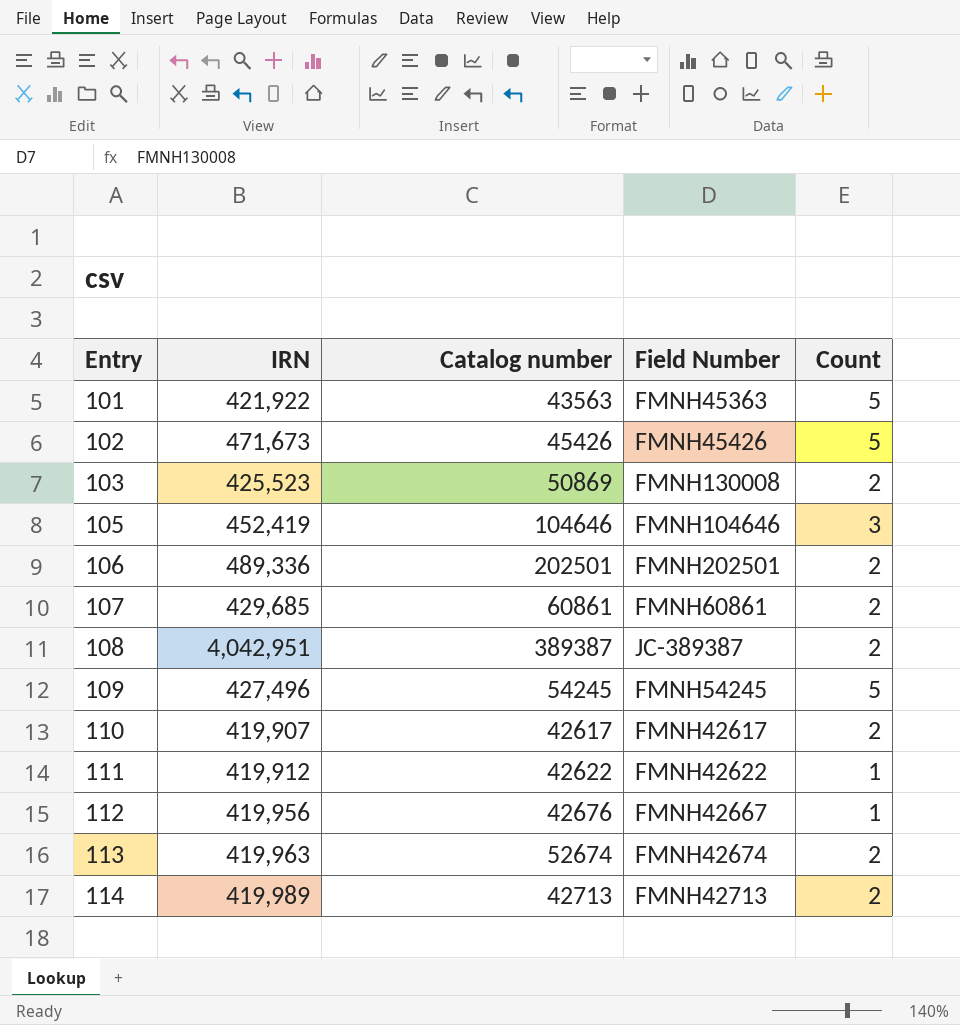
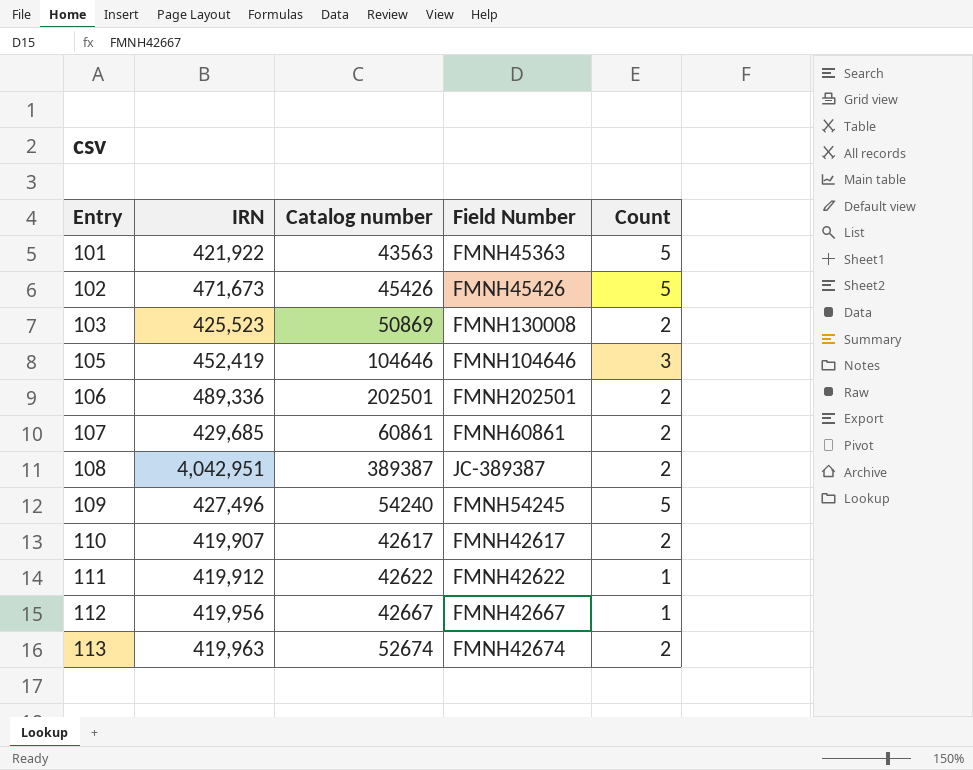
row 114: 419,989 | 42713 | FMNH42713 | 2 -> none
109 | Catalog number: 54245 -> 54240
112 | Catalog number: 42676 -> 42667

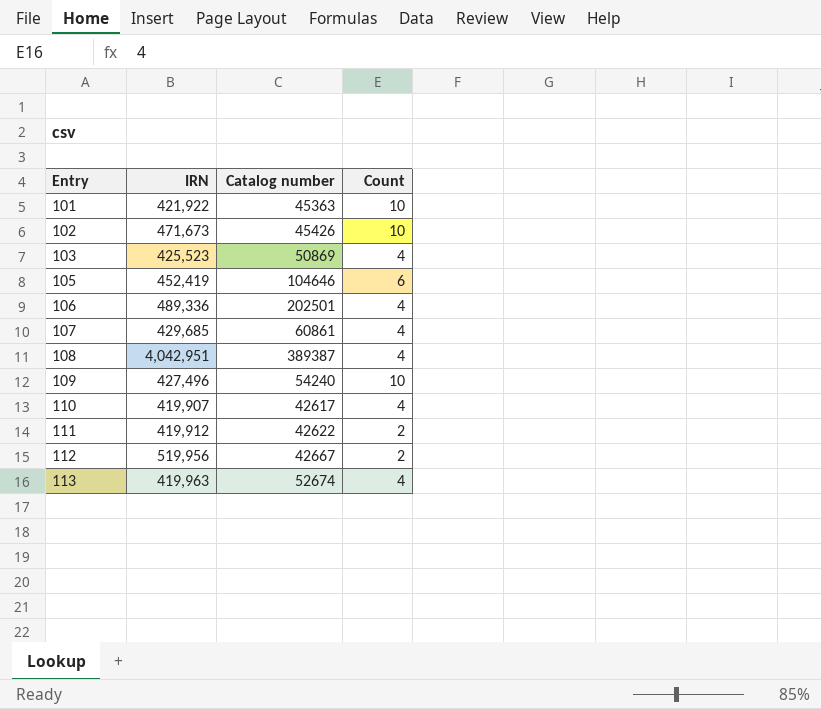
column Field Number | position: 4 -> none
101 | Catalog number: 43563 -> 45363
101 | Count: 5 -> 10
102 | Count: 5 -> 10
103 | Count: 2 -> 4
105 | Count: 3 -> 6
106 | Count: 2 -> 4
107 | Count: 2 -> 4
108 | Count: 2 -> 4
109 | Count: 5 -> 10
110 | Count: 2 -> 4
111 | Count: 1 -> 2
112 | IRN: 419,956 -> 519,956
112 | Count: 1 -> 2
113 | Count: 2 -> 4

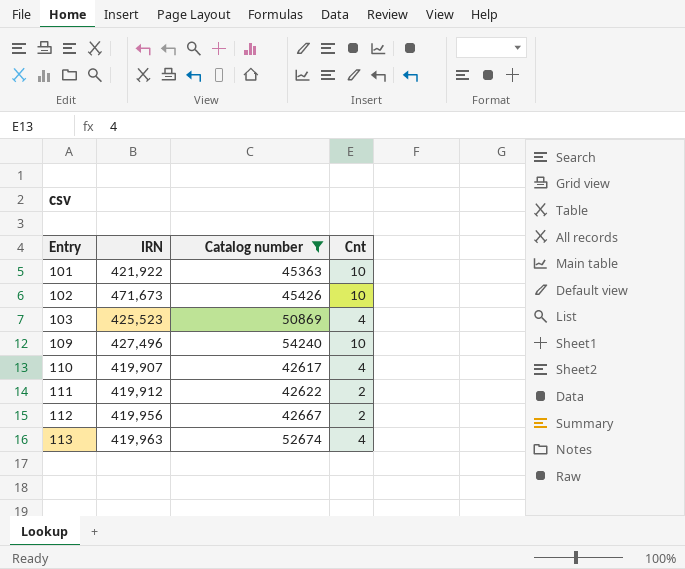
filter: none -> Catalog number <= 54240
column name: Count -> Cnt
112 | IRN: 519,956 -> 419,956

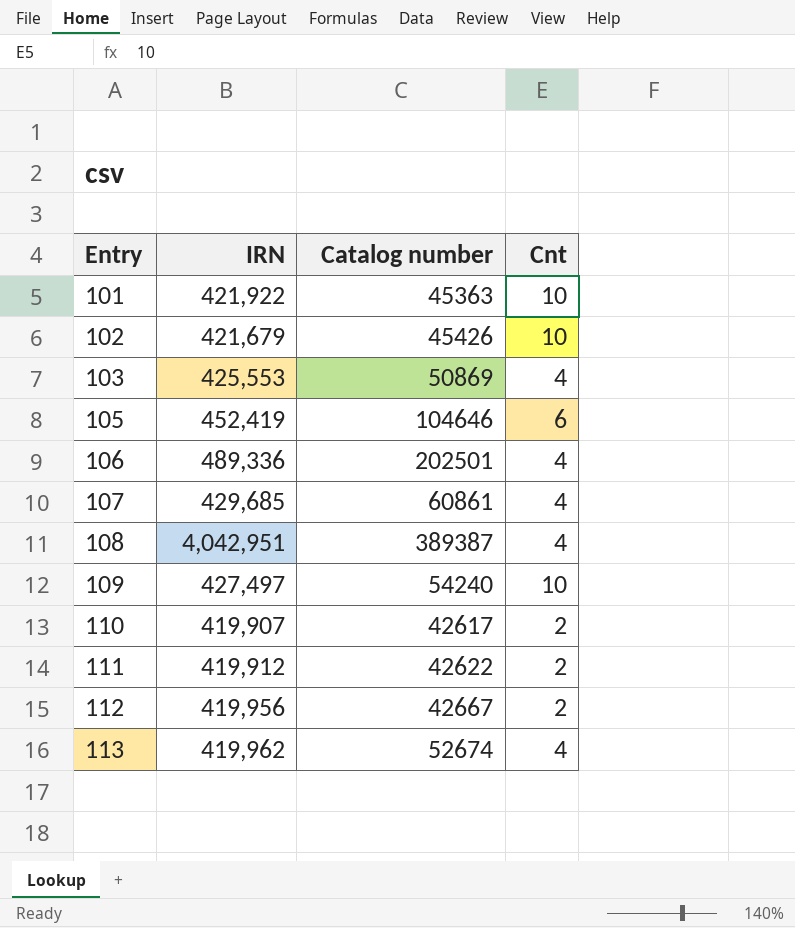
filter: Catalog number <= 54240 -> none
102 | IRN: 471,673 -> 421,679
103 | IRN: 425,523 -> 425,553
109 | IRN: 427,496 -> 427,497
110 | Cnt: 4 -> 2
113 | IRN: 419,963 -> 419,962

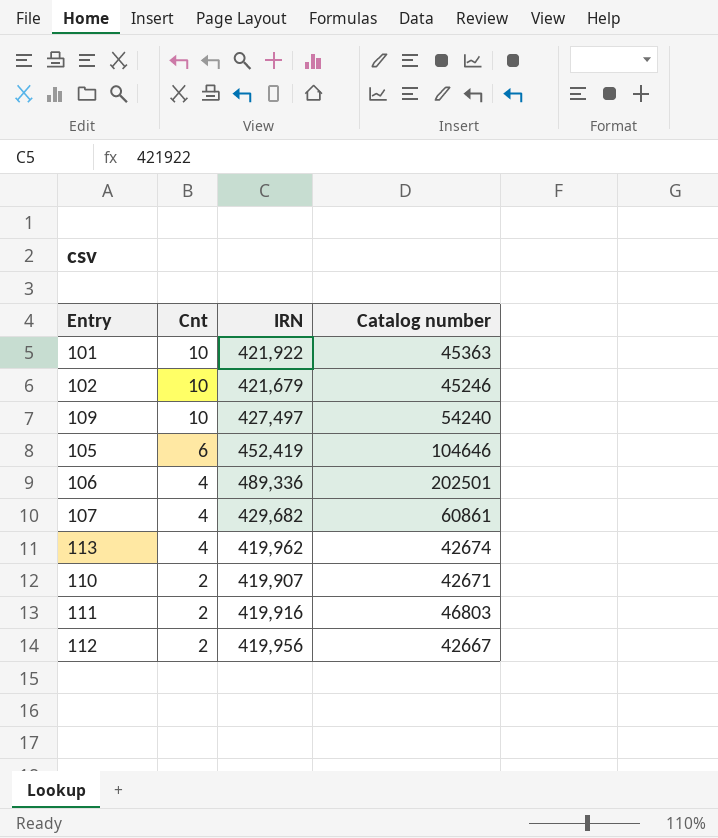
row order: Entry ascending -> Cnt descending
column Cnt | position: 4 -> 2
row 103: 425,553 | 50869 | 4 -> none
row 108: 4,042,951 | 389387 | 4 -> none
102 | Catalog number: 45426 -> 45246
107 | IRN: 429,685 -> 429,682
113 | Catalog number: 52674 -> 42674
110 | Catalog number: 42617 -> 42671
111 | IRN: 419,912 -> 419,916
111 | Catalog number: 42622 -> 46803

